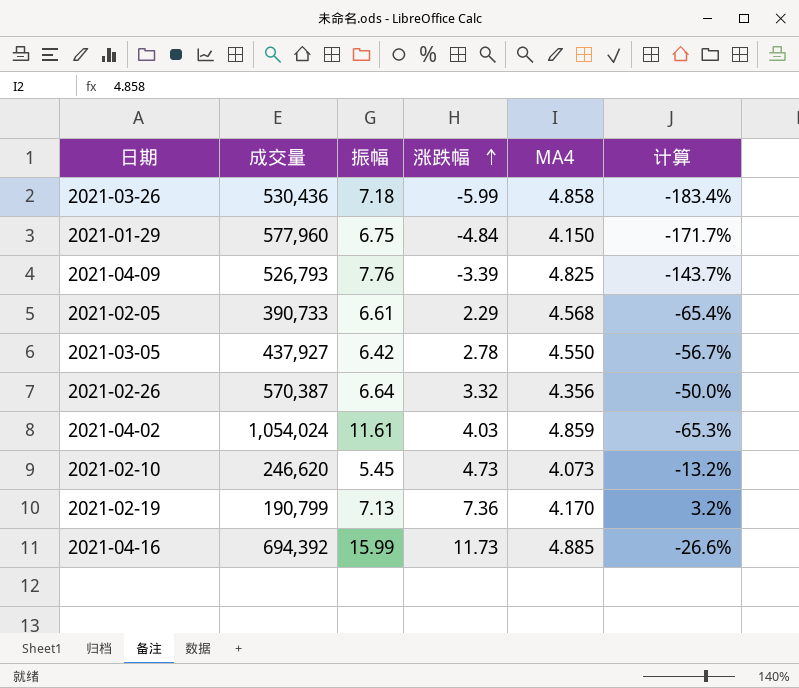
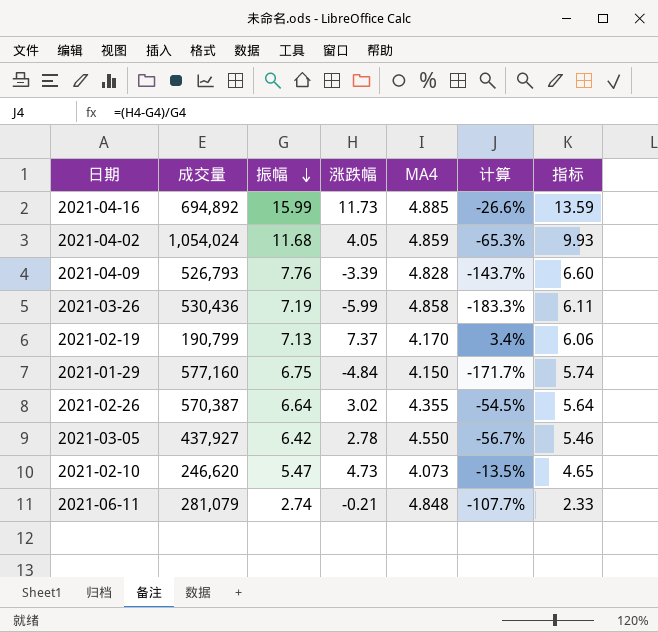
row order: 涨跌幅 ascending -> 振幅 descending
column 指标 | formula: none -> [振幅] * 0.85
row 2021-02-05: 390,733 | 6.61 | 2.29 | 4.568 | -65.4% -> none
2021-04-16 | 成交量: 694,392 -> 694,892
2021-04-02 | 振幅: 11.61 -> 11.68
2021-04-02 | 涨跌幅: 4.03 -> 4.05
2021-04-09 | MA4: 4.825 -> 4.828
2021-03-26 | 振幅: 7.18 -> 7.19
2021-03-26 | 计算: -183.4% -> -183.3%
2021-02-19 | 涨跌幅: 7.36 -> 7.37
2021-02-19 | 计算: 3.2% -> 3.4%
2021-01-29 | 成交量: 577,960 -> 577,160
2021-02-26 | 涨跌幅: 3.32 -> 3.02
2021-02-26 | MA4: 4.356 -> 4.355
2021-02-26 | 计算: -50.0% -> -54.5%
2021-02-10 | 振幅: 5.45 -> 5.47
2021-02-10 | 计算: -13.2% -> -13.5%
row 2021-06-11: none -> 281,079 | 2.74 | -0.21 | 4.848 | -107.7% | 2.33

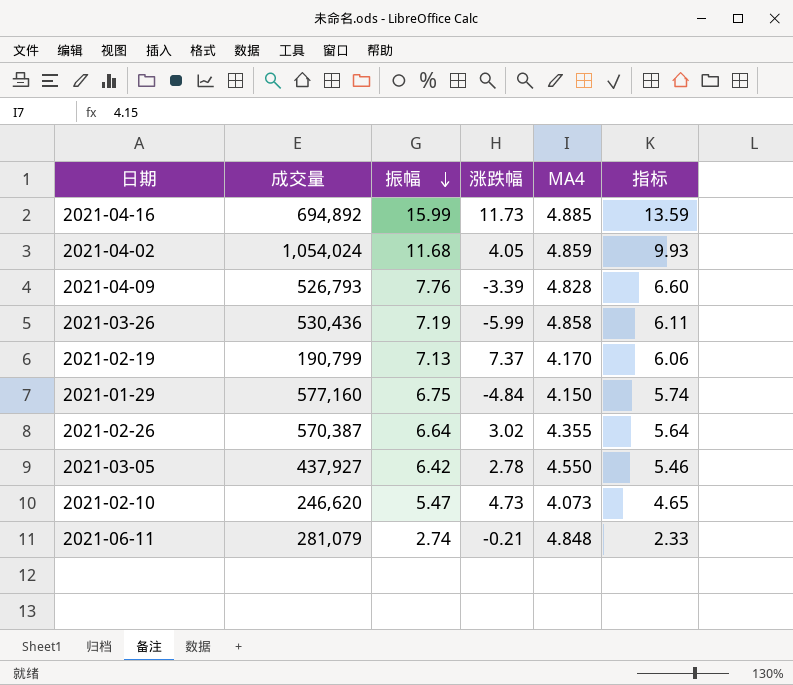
column 计算 | formula: ([涨跌幅] - [振幅]) / [振幅] -> none

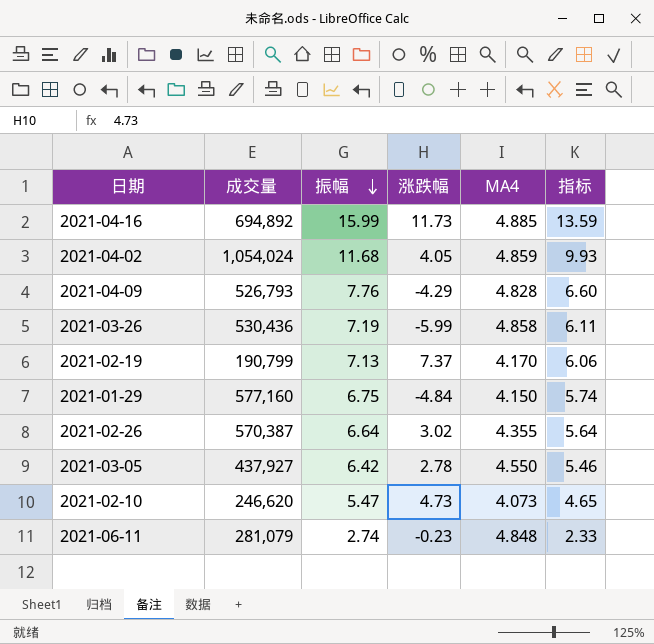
2021-04-09 | 涨跌幅: -3.39 -> -4.29
2021-06-11 | 涨跌幅: -0.21 -> -0.23

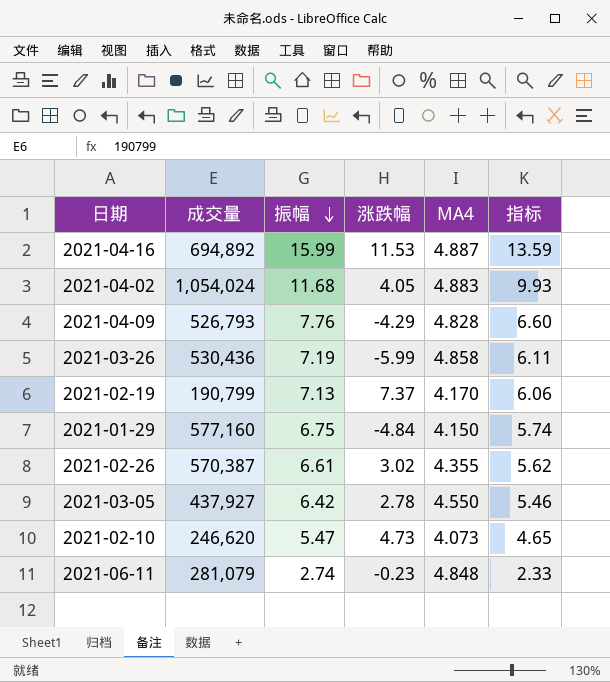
2021-04-16 | 涨跌幅: 11.73 -> 11.53
2021-04-16 | MA4: 4.885 -> 4.887
2021-04-02 | MA4: 4.859 -> 4.883
2021-02-26 | 振幅: 6.64 -> 6.61
2021-02-26 | 指标: 5.64 -> 5.62

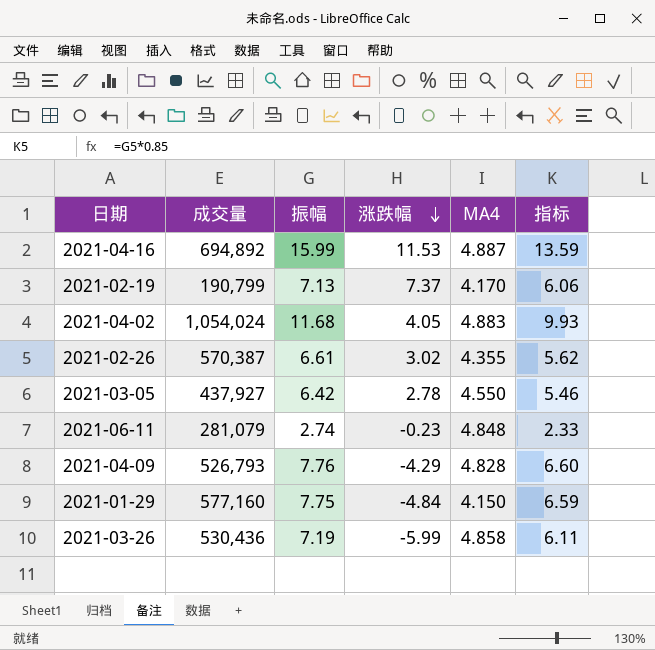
row order: 振幅 descending -> 涨跌幅 descending
row 2021-02-10: 246,620 | 5.47 | 4.73 | 4.073 | 4.65 -> none
2021-01-29 | 振幅: 6.75 -> 7.75
2021-01-29 | 指标: 5.74 -> 6.59

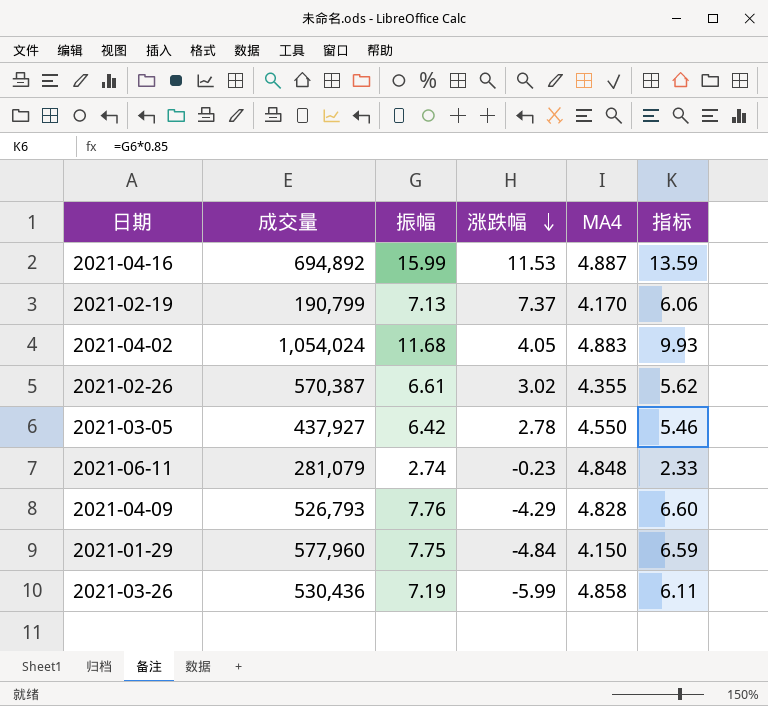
2021-01-29 | 成交量: 577,160 -> 577,960

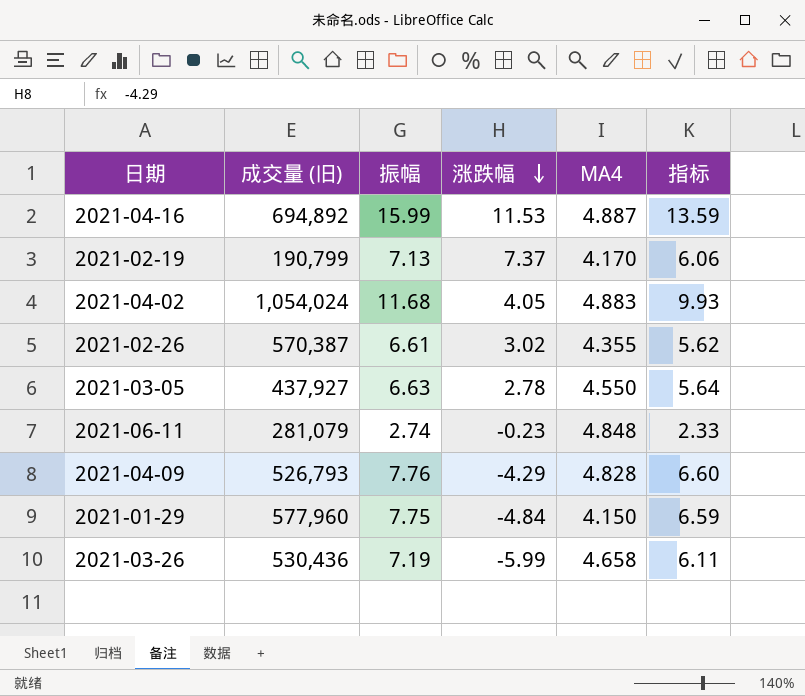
column name: 成交量 -> 成交量 (旧)
2021-03-05 | 振幅: 6.42 -> 6.63
2021-03-05 | 指标: 5.46 -> 5.64
2021-03-26 | MA4: 4.858 -> 4.658

